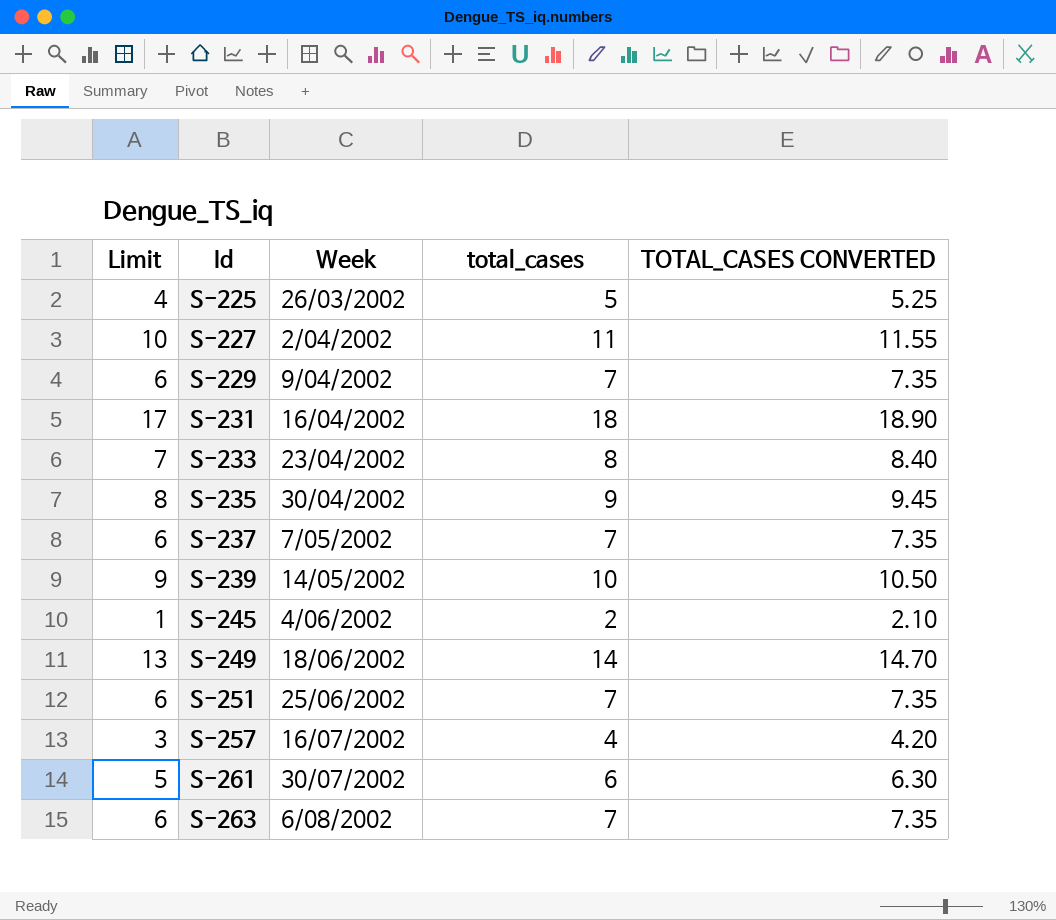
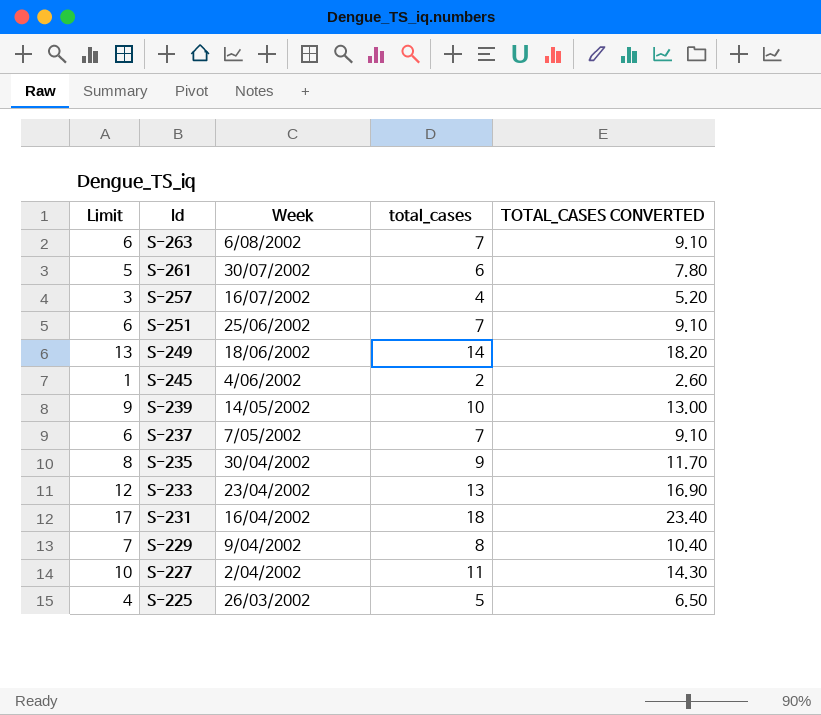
row order: Id ascending -> Id descending
column TOTAL_CASES CONVERTED | formula: [total_cases] * 1.05 -> [total_cases] * 1.3
S-233 | Limit: 7 -> 12
S-233 | total_cases: 8 -> 13
S-229 | Limit: 6 -> 7
S-229 | total_cases: 7 -> 8

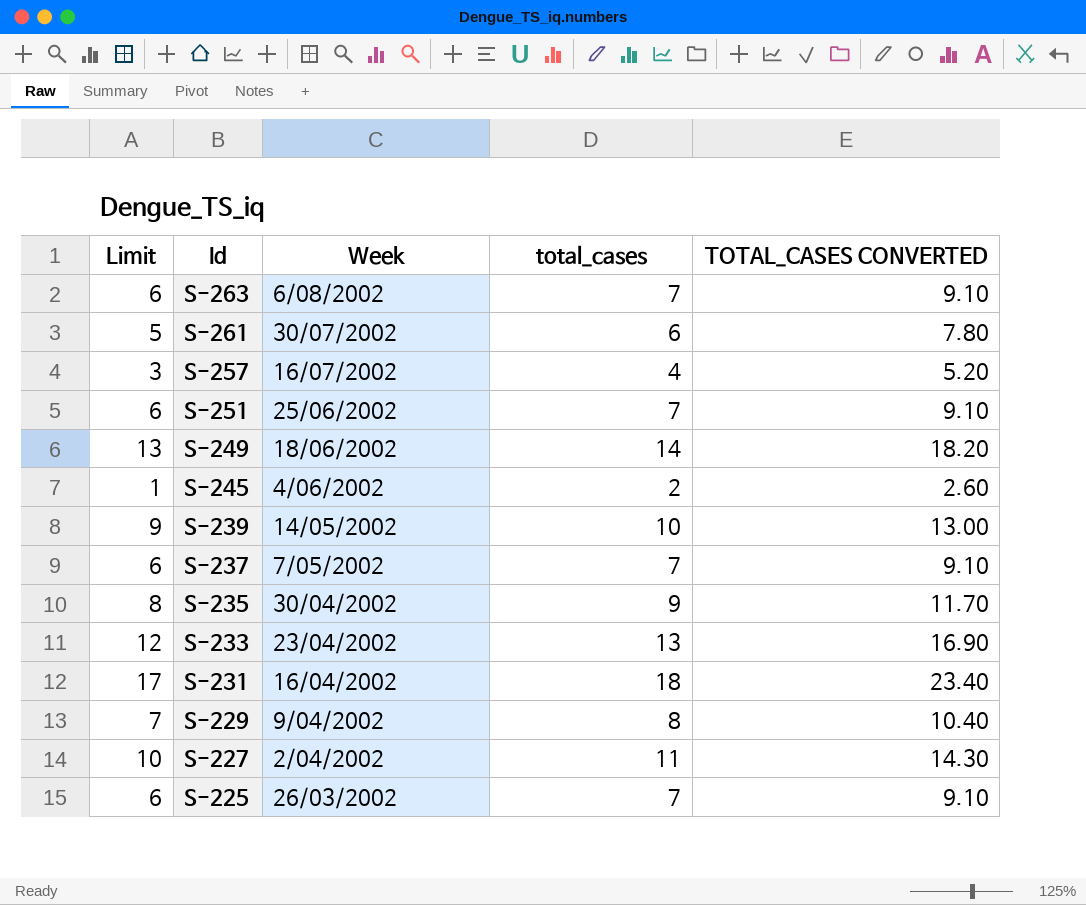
S-225 | Limit: 4 -> 6
S-225 | total_cases: 5 -> 7
S-225 | TOTAL_CASES CONVERTED: 6.50 -> 9.10

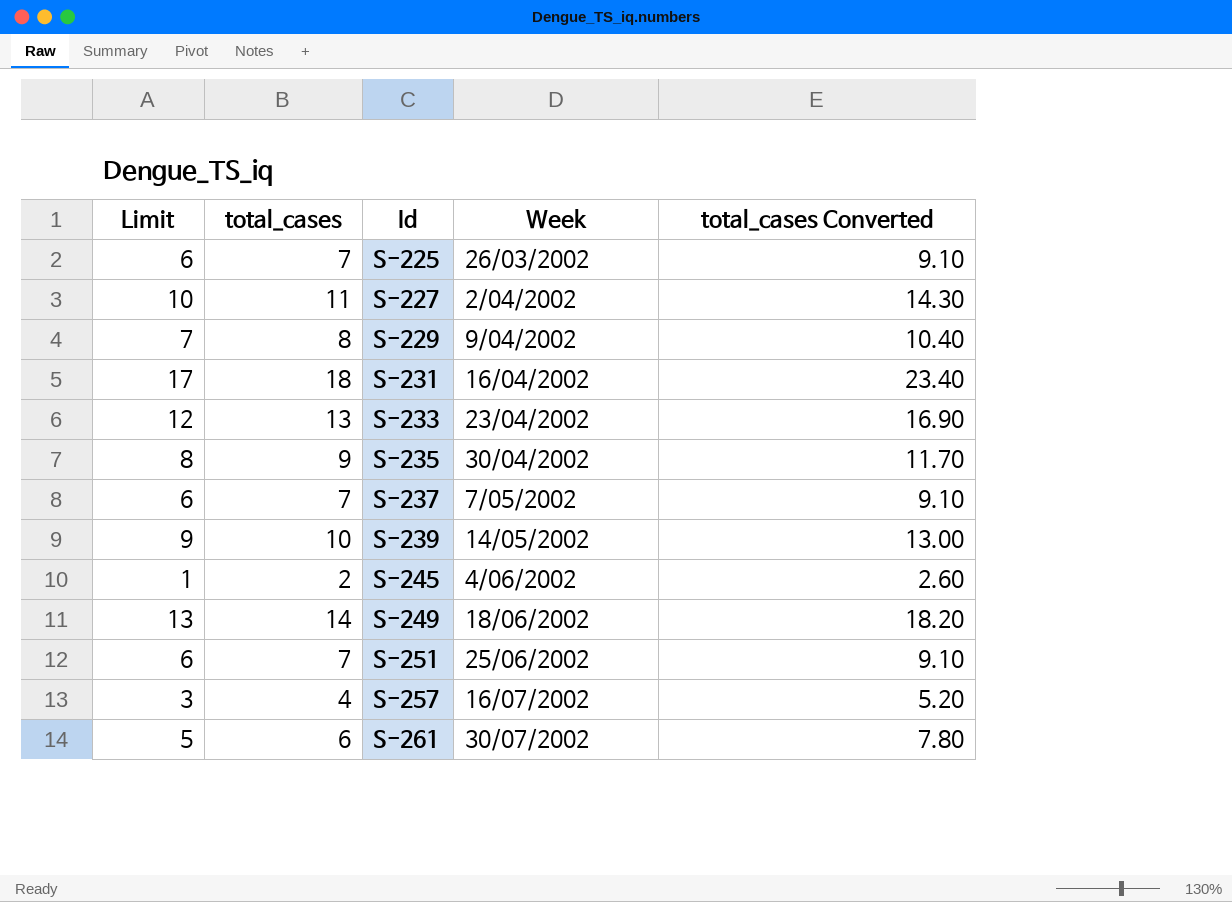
row order: Id descending -> Id ascending
column total_cases | position: 4 -> 2
column name: TOTAL_CASES CONVERTED -> total_cases Converted
row S-263: 6 | 6/08/2002 | 7 | 9.10 -> none

